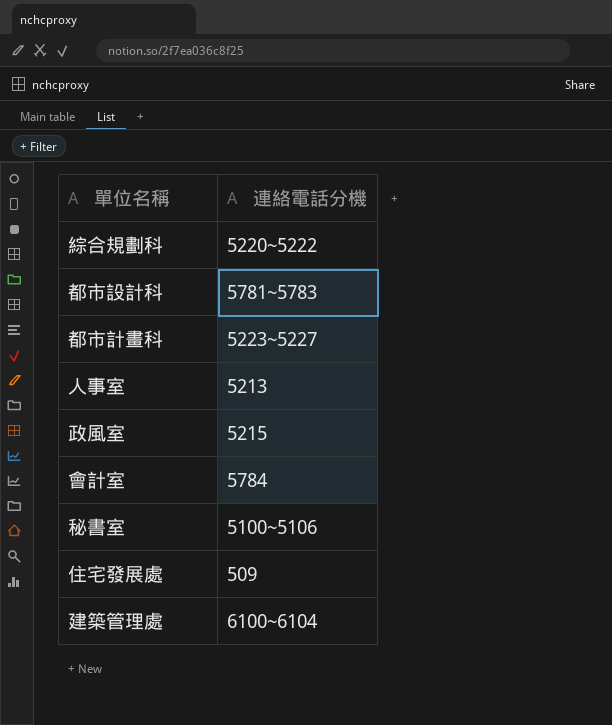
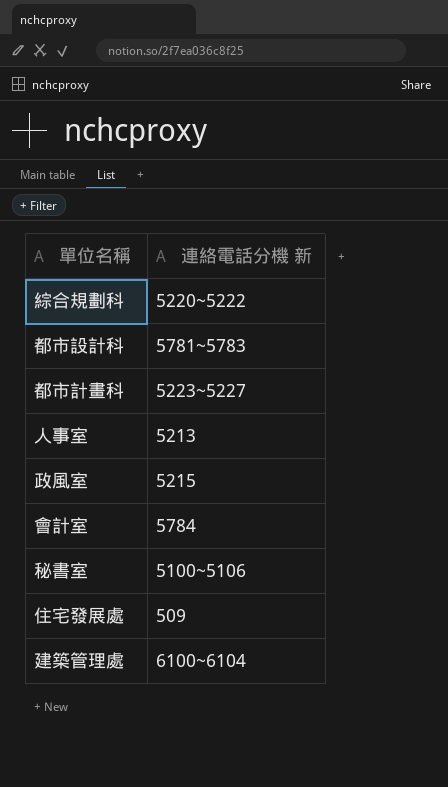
column name: 連絡電話分機 -> 連絡電話分機 新

